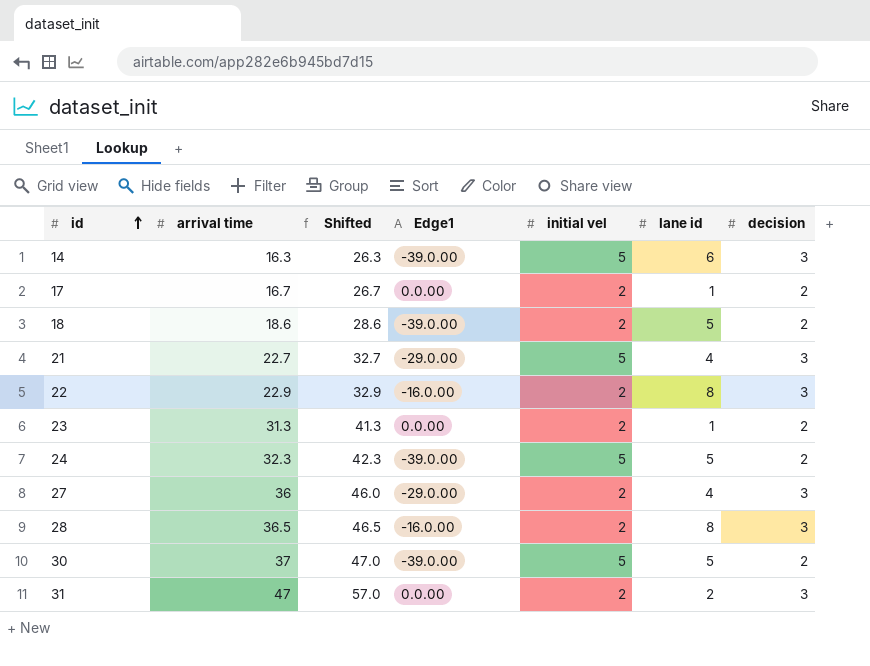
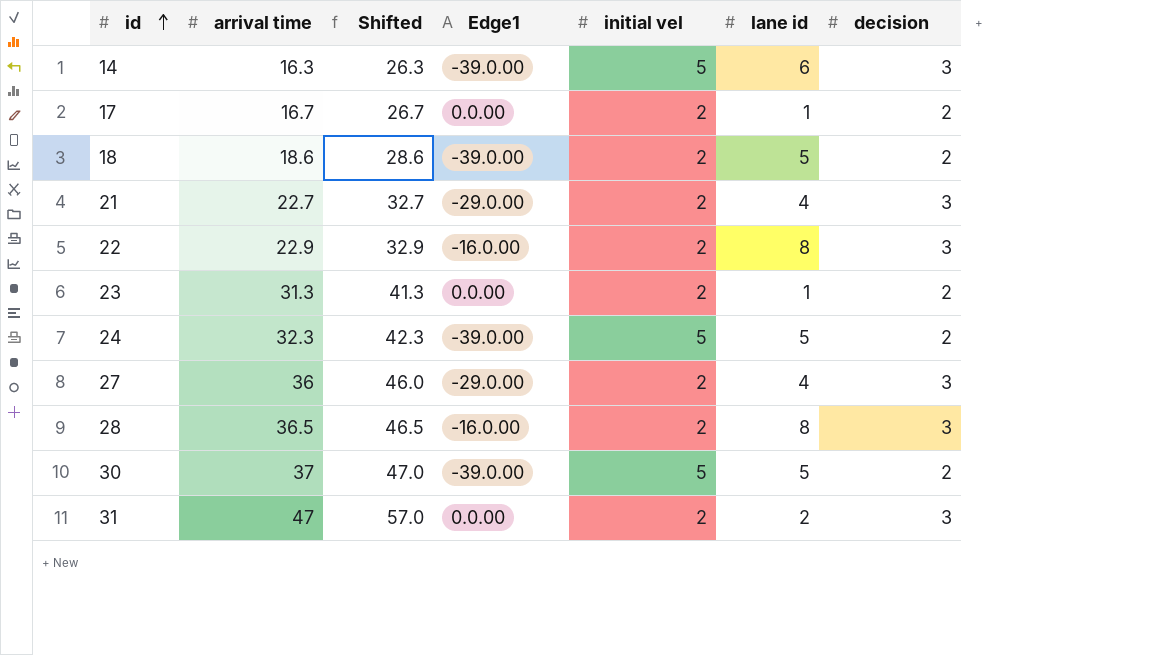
21 | initial vel: 5 -> 2

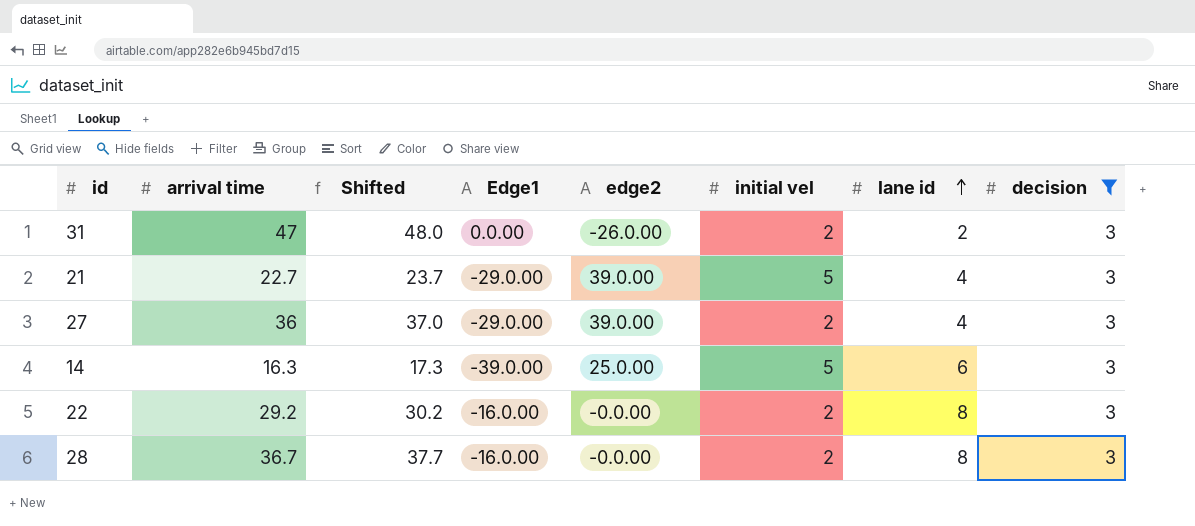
filter: none -> decision = 3
row order: id ascending -> lane id ascending
column Shifted | formula: [arrival time] + 10 -> [arrival time] + 1
column edge2 | position: none -> 5
21 | initial vel: 2 -> 5
22 | arrival time: 22.9 -> 29.2
28 | arrival time: 36.5 -> 36.7

